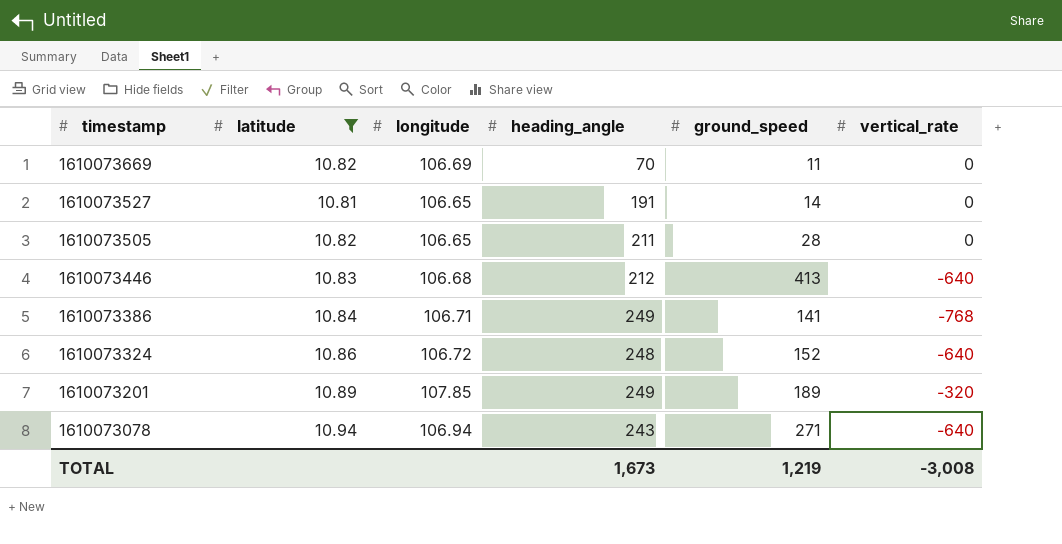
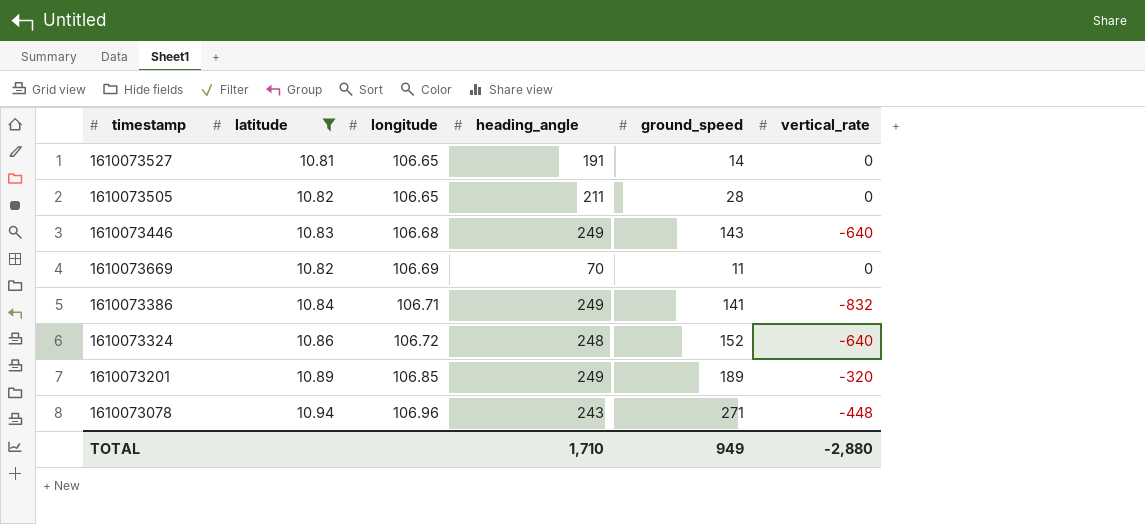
row order: timestamp descending -> longitude ascending
1610073446 | heading_angle: 212 -> 249
1610073446 | ground_speed: 413 -> 143
1610073386 | vertical_rate: -768 -> -832
1610073201 | longitude: 107.85 -> 106.85
1610073078 | longitude: 106.94 -> 106.96
1610073078 | vertical_rate: -640 -> -448
TOTAL | heading_angle: 1,673 -> 1,710
TOTAL | ground_speed: 1,219 -> 949
TOTAL | vertical_rate: -3,008 -> -2,880

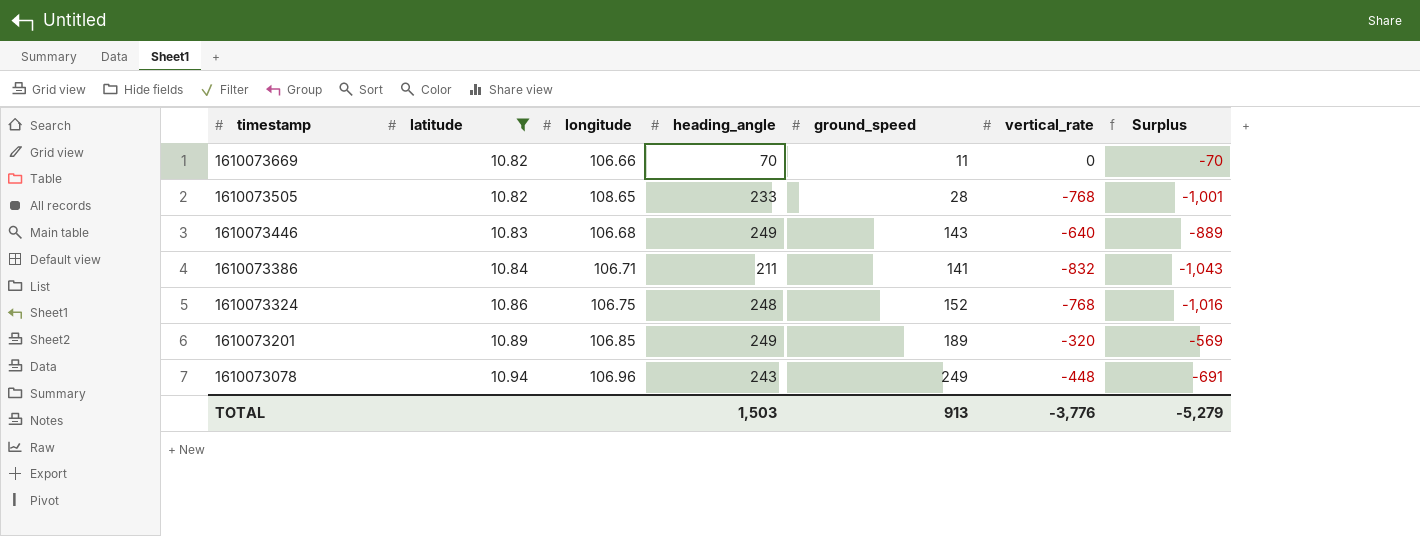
row order: longitude ascending -> timestamp descending
column Surplus | formula: none -> [vertical_rate] - [heading_angle]
row 1610073527: 10.81 | 106.65 | 191 | 14 | 0 -> none
1610073669 | longitude: 106.69 -> 106.66
1610073505 | longitude: 106.65 -> 108.65
1610073505 | heading_angle: 211 -> 233
1610073505 | vertical_rate: 0 -> -768
1610073386 | heading_angle: 249 -> 211
1610073324 | longitude: 106.72 -> 106.75
1610073324 | vertical_rate: -640 -> -768
1610073078 | ground_speed: 271 -> 249
TOTAL | heading_angle: 1,710 -> 1,503
TOTAL | ground_speed: 949 -> 913
TOTAL | vertical_rate: -2,880 -> -3,776

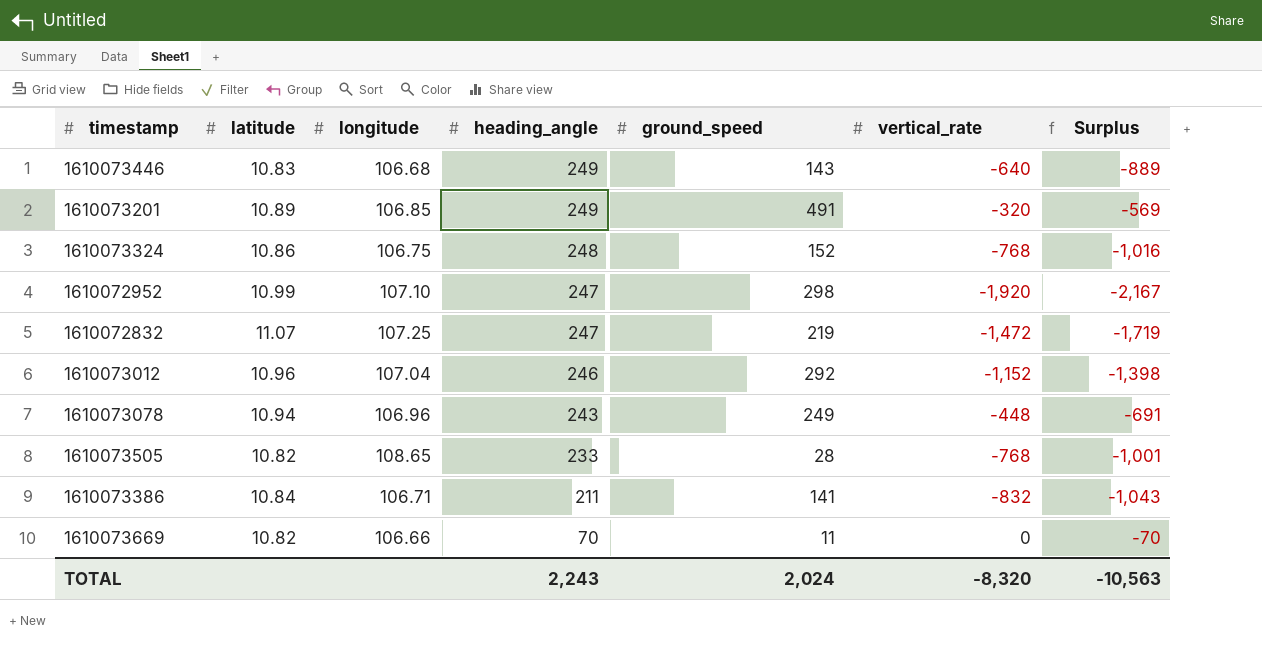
filter: latitude <= 10.94 -> none
row order: timestamp descending -> heading_angle descending
1610073201 | ground_speed: 189 -> 491
TOTAL | heading_angle: 1,503 -> 2,243
TOTAL | ground_speed: 913 -> 2,024
TOTAL | vertical_rate: -3,776 -> -8,320
TOTAL | Surplus: -5,279 -> -10,563

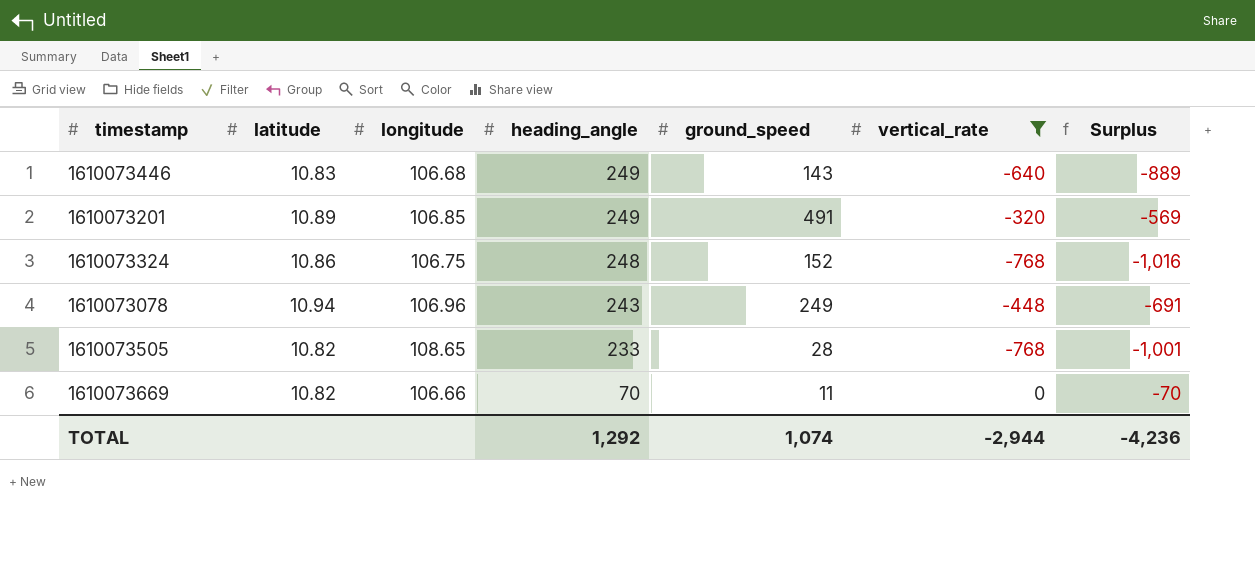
filter: none -> vertical_rate >= -768
TOTAL | heading_angle: 2,243 -> 1,292
TOTAL | ground_speed: 2,024 -> 1,074
TOTAL | vertical_rate: -8,320 -> -2,944
TOTAL | Surplus: -10,563 -> -4,236

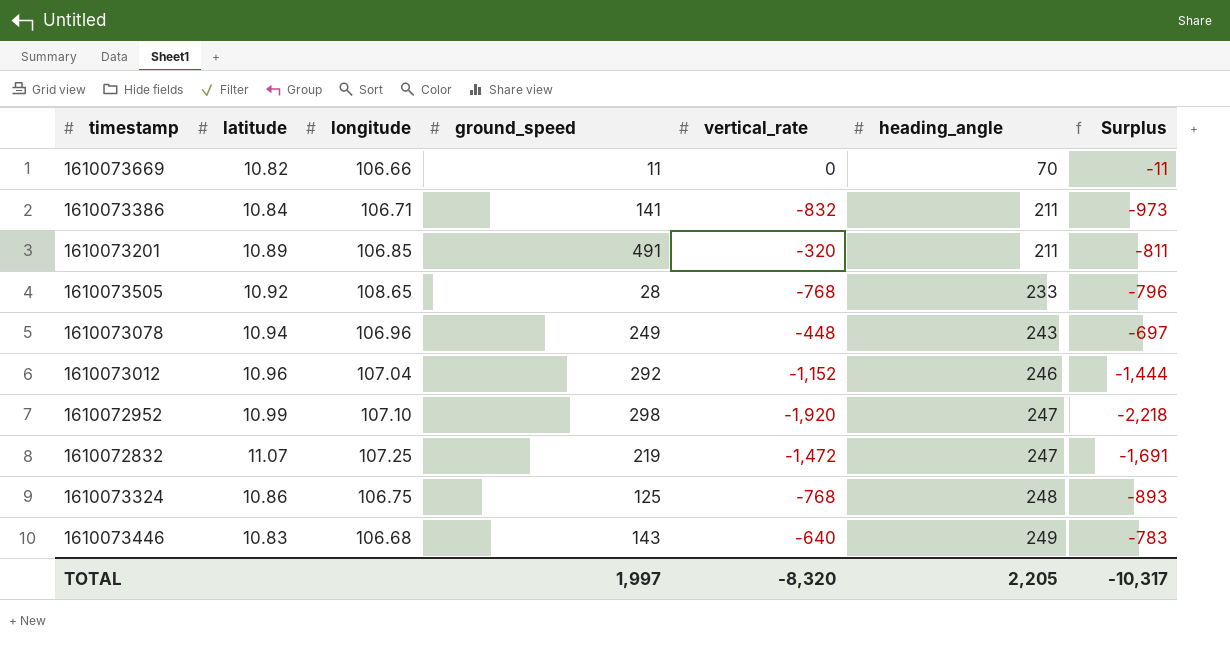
filter: vertical_rate >= -768 -> none
row order: heading_angle descending -> heading_angle ascending
column heading_angle | position: 4 -> 6
column Surplus | formula: [vertical_rate] - [heading_angle] -> [vertical_rate] - [ground_speed]
1610073201 | heading_angle: 249 -> 211
1610073505 | latitude: 10.82 -> 10.92
1610073324 | ground_speed: 152 -> 125
TOTAL | ground_speed: 1,074 -> 1,997
TOTAL | vertical_rate: -2,944 -> -8,320
TOTAL | heading_angle: 1,292 -> 2,205
TOTAL | Surplus: -4,236 -> -10,317

